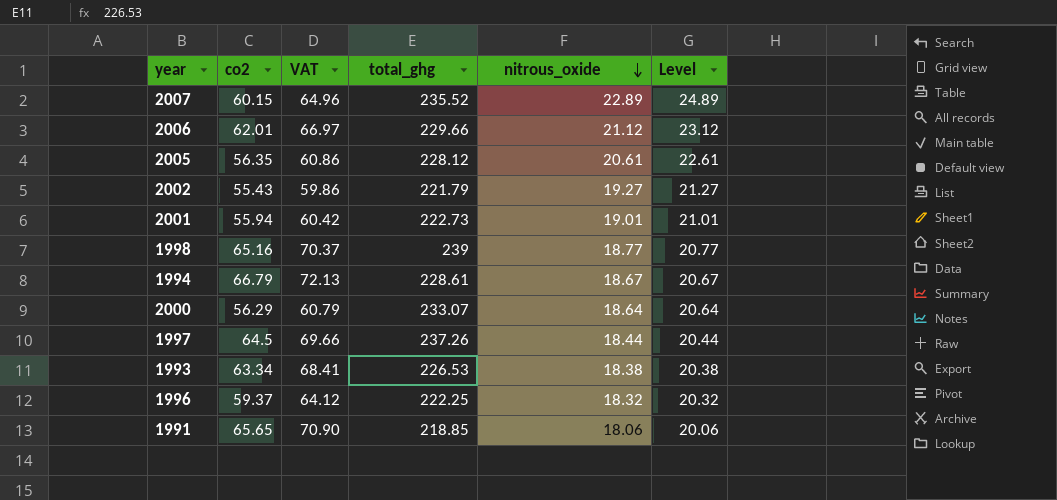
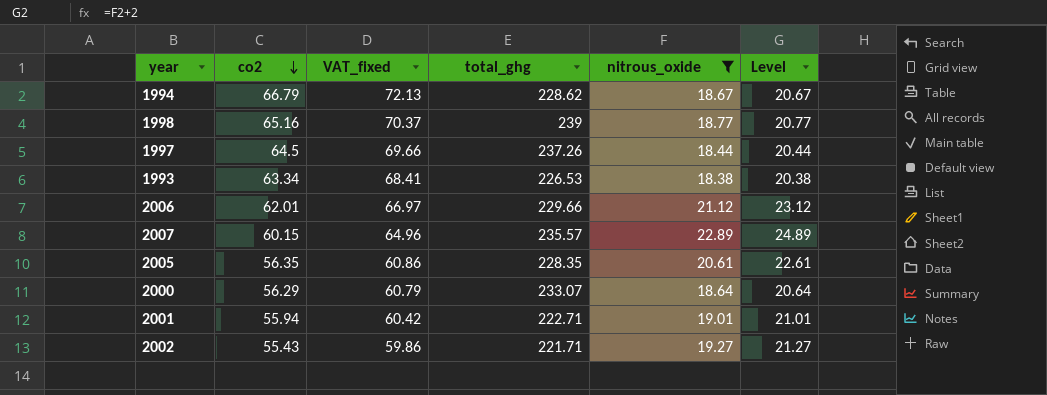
filter: none -> nitrous_oxide >= 18.38
row order: nitrous_oxide descending -> co2 descending
column name: VAT -> VAT_fixed
1994 | total_ghg: 228.61 -> 228.62
2007 | total_ghg: 235.52 -> 235.57
2005 | total_ghg: 228.12 -> 228.35
2001 | total_ghg: 222.73 -> 222.71
2002 | total_ghg: 221.79 -> 221.71

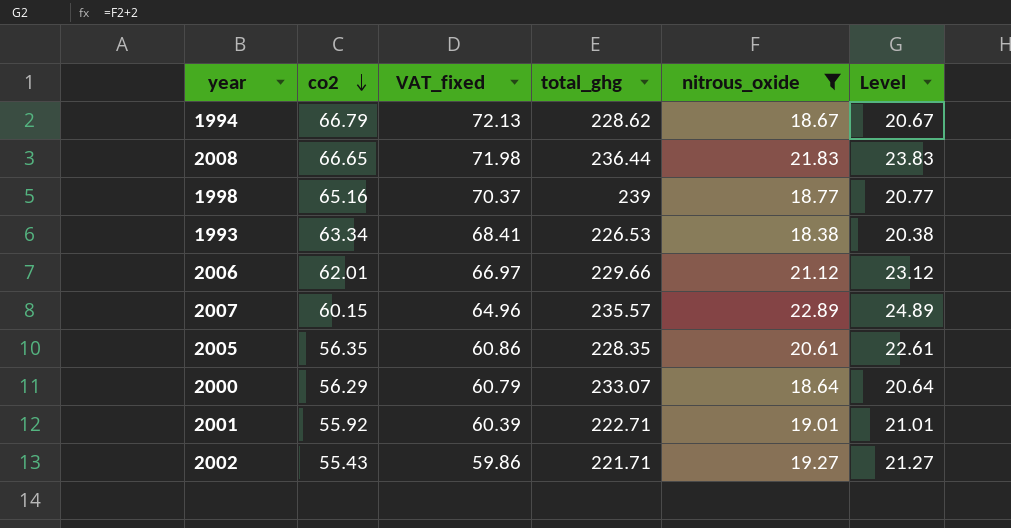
row 1997: 64.5 | 69.66 | 237.26 | 18.44 | 20.44 -> none
row 2008: none -> 66.65 | 71.98 | 236.44 | 21.83 | 23.83
2001 | co2: 55.94 -> 55.92
2001 | VAT_fixed: 60.42 -> 60.39

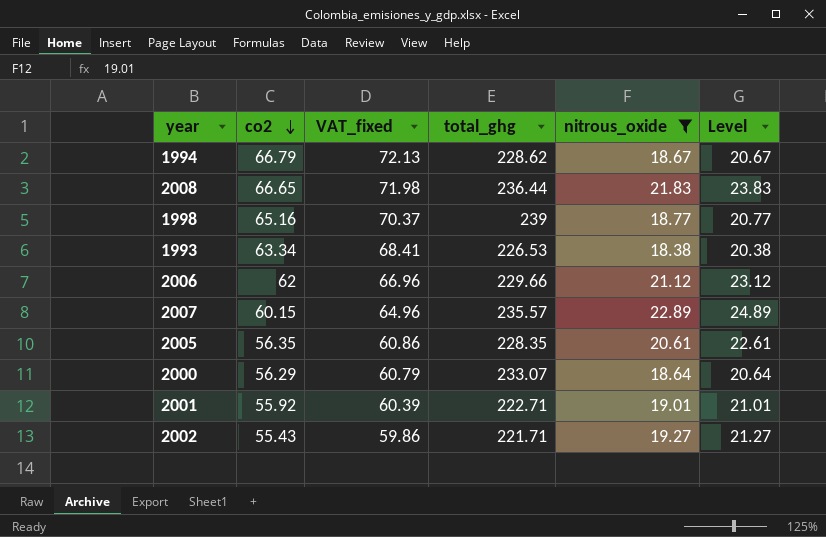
2006 | co2: 62.01 -> 62
2006 | VAT_fixed: 66.97 -> 66.96

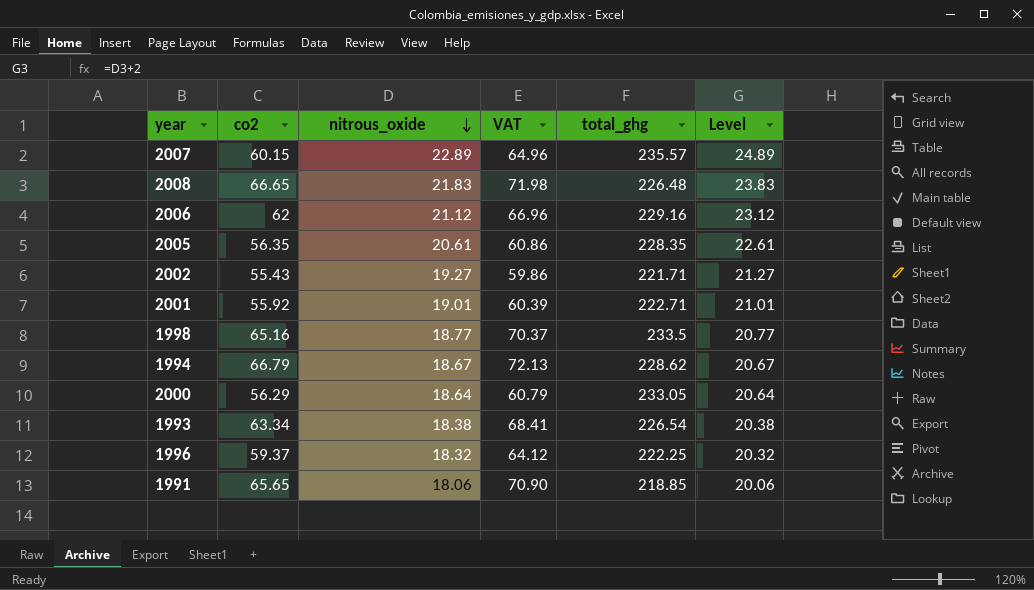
filter: nitrous_oxide >= 18.38 -> none
row order: co2 descending -> nitrous_oxide descending
column nitrous_oxide | position: 5 -> 3
column name: VAT_fixed -> VAT
2008 | total_ghg: 236.44 -> 226.48
2006 | total_ghg: 229.66 -> 229.16
1998 | total_ghg: 239 -> 233.5
2000 | total_ghg: 233.07 -> 233.05
1993 | total_ghg: 226.53 -> 226.54

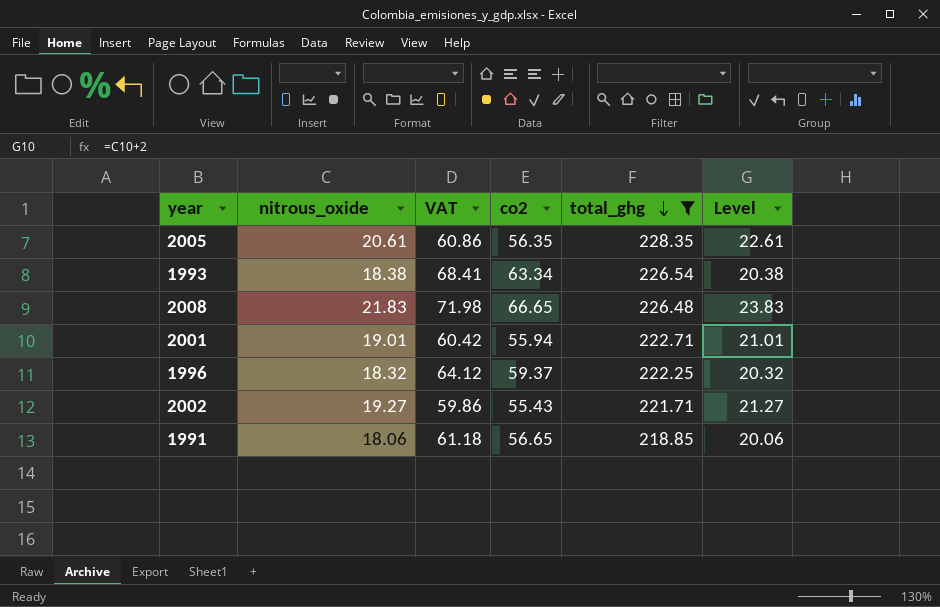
filter: none -> total_ghg <= 228.35
row order: nitrous_oxide descending -> total_ghg descending
column co2 | position: 2 -> 4
2001 | VAT: 60.39 -> 60.42
2001 | co2: 55.92 -> 55.94
1991 | VAT: 70.90 -> 61.18
1991 | co2: 65.65 -> 56.65

